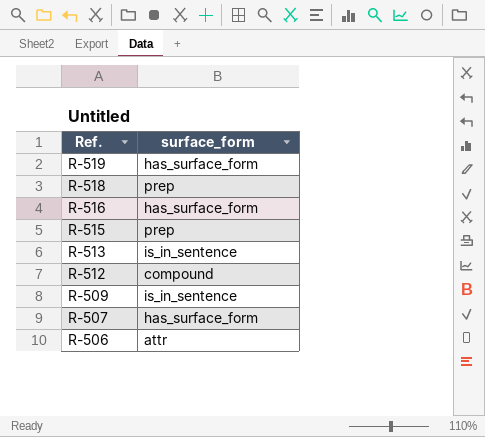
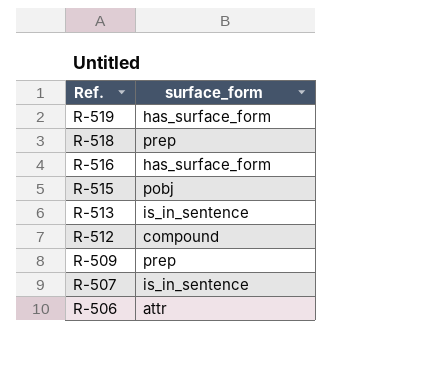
R-515 | surface_form: prep -> pobj
R-509 | surface_form: is_in_sentence -> prep
R-507 | surface_form: has_surface_form -> is_in_sentence

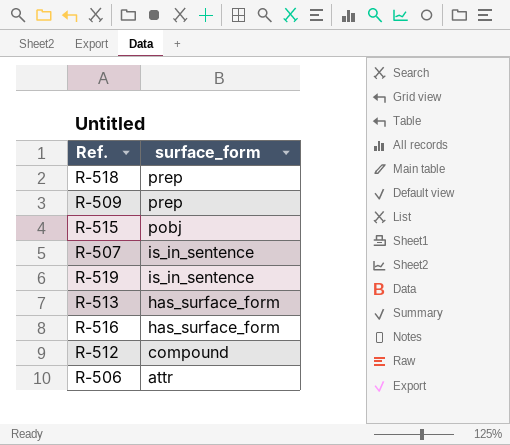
row order: Ref. descending -> surface_form descending
R-519 | surface_form: has_surface_form -> is_in_sentence
R-513 | surface_form: is_in_sentence -> has_surface_form

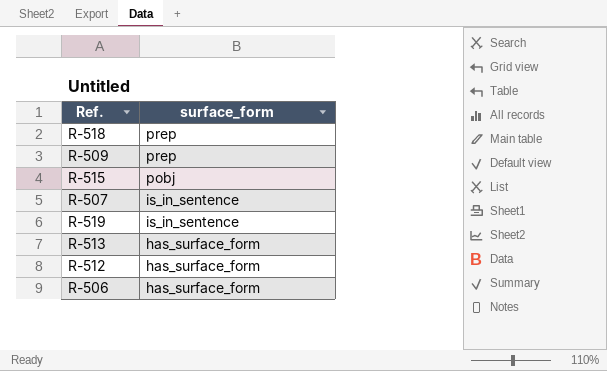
row R-516: has_surface_form -> none
R-512 | surface_form: compound -> has_surface_form
R-506 | surface_form: attr -> has_surface_form

